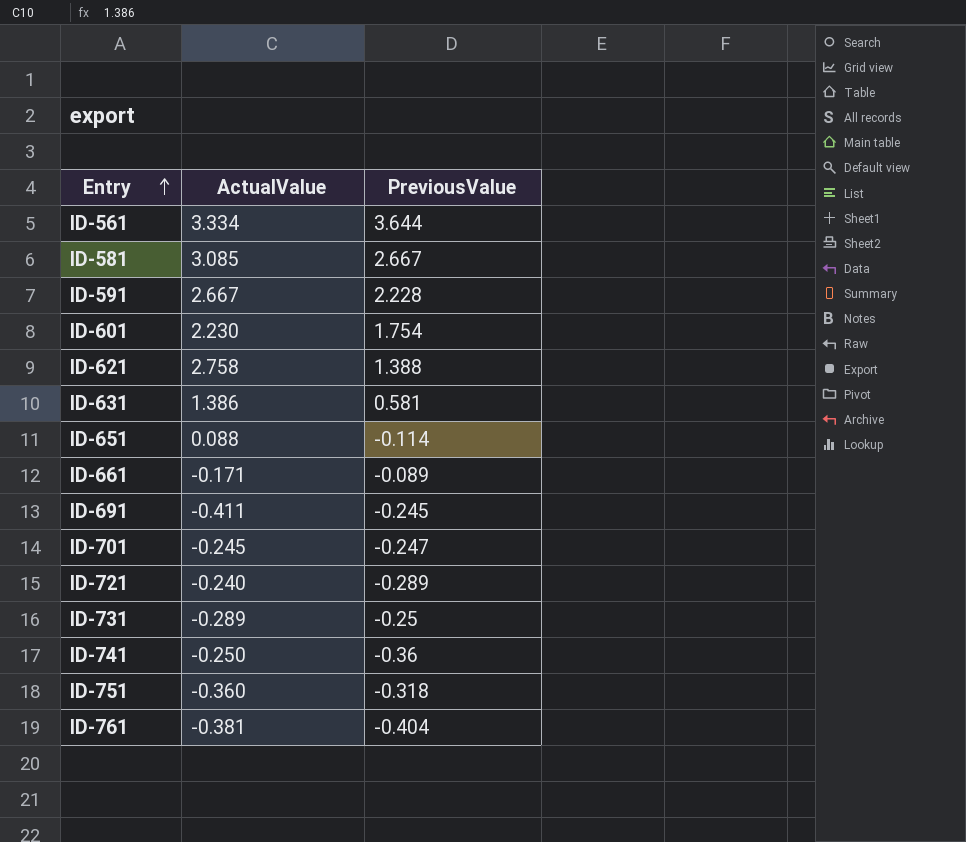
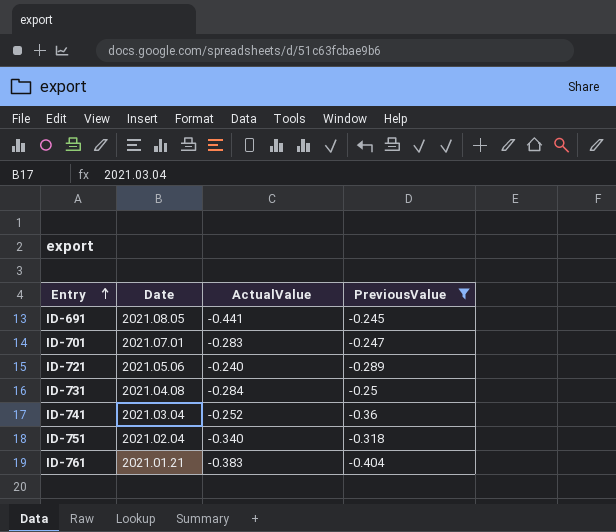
filter: none -> PreviousValue <= -0.245
column Date | position: none -> 2
ID-691 | ActualValue: -0.411 -> -0.441
ID-701 | ActualValue: -0.245 -> -0.283
ID-731 | ActualValue: -0.289 -> -0.284
ID-741 | ActualValue: -0.250 -> -0.252
ID-751 | ActualValue: -0.360 -> -0.340
ID-761 | ActualValue: -0.381 -> -0.383

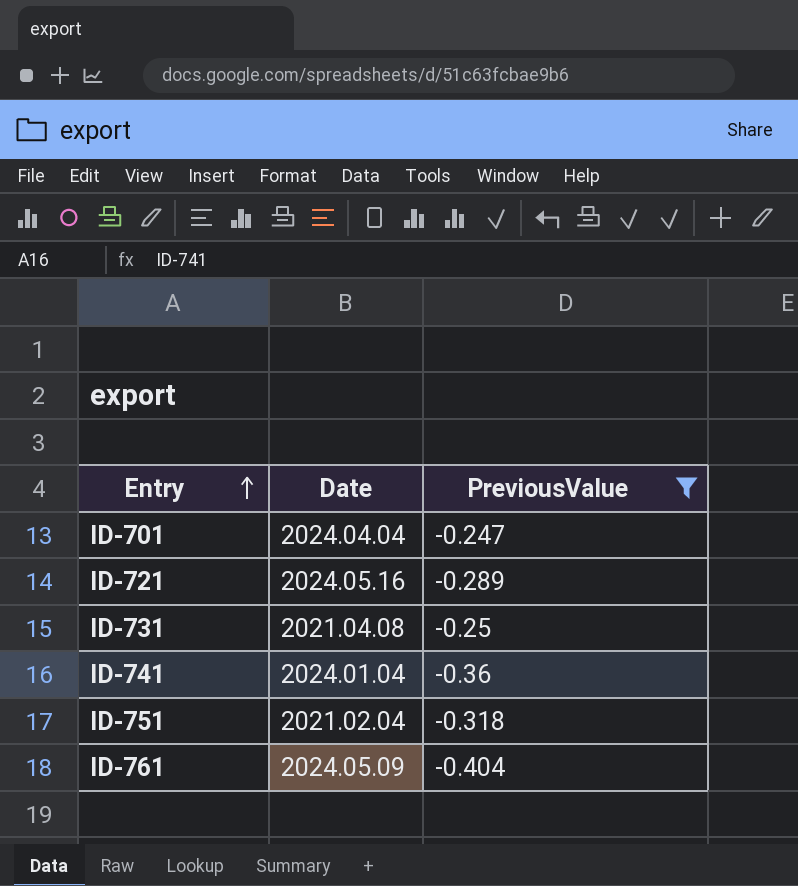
column ActualValue | position: 3 -> none
row ID-691: 2021.08.05 | -0.441 | -0.245 -> none
ID-701 | Date: 2021.07.01 -> 2024.04.04
ID-721 | Date: 2021.05.06 -> 2024.05.16
ID-741 | Date: 2021.03.04 -> 2024.01.04
ID-761 | Date: 2021.01.21 -> 2024.05.09

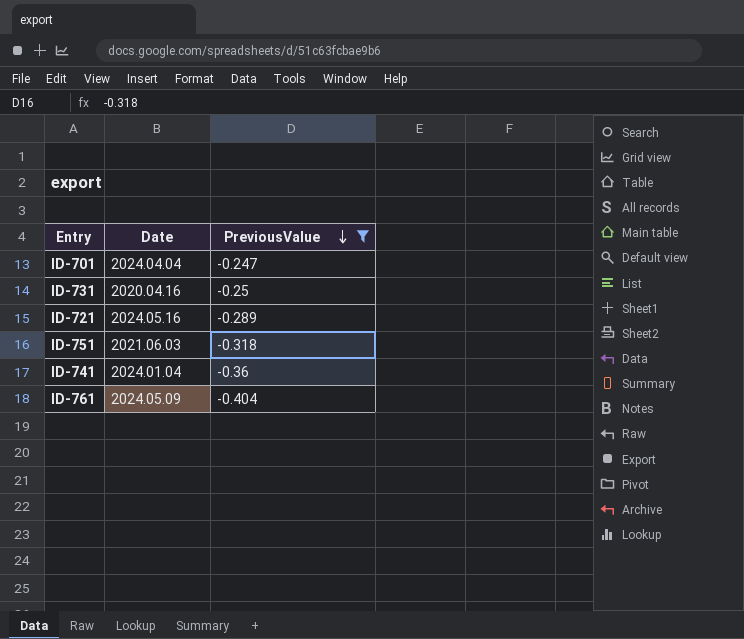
row order: Entry ascending -> PreviousValue descending
ID-731 | Date: 2021.04.08 -> 2020.04.16
ID-751 | Date: 2021.02.04 -> 2021.06.03

